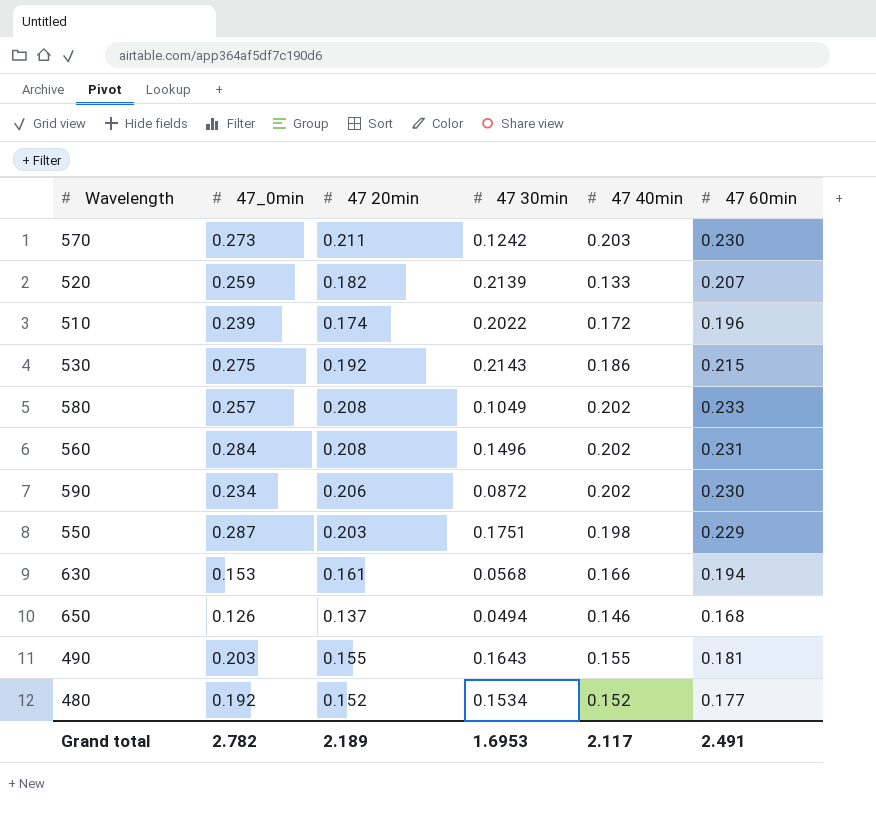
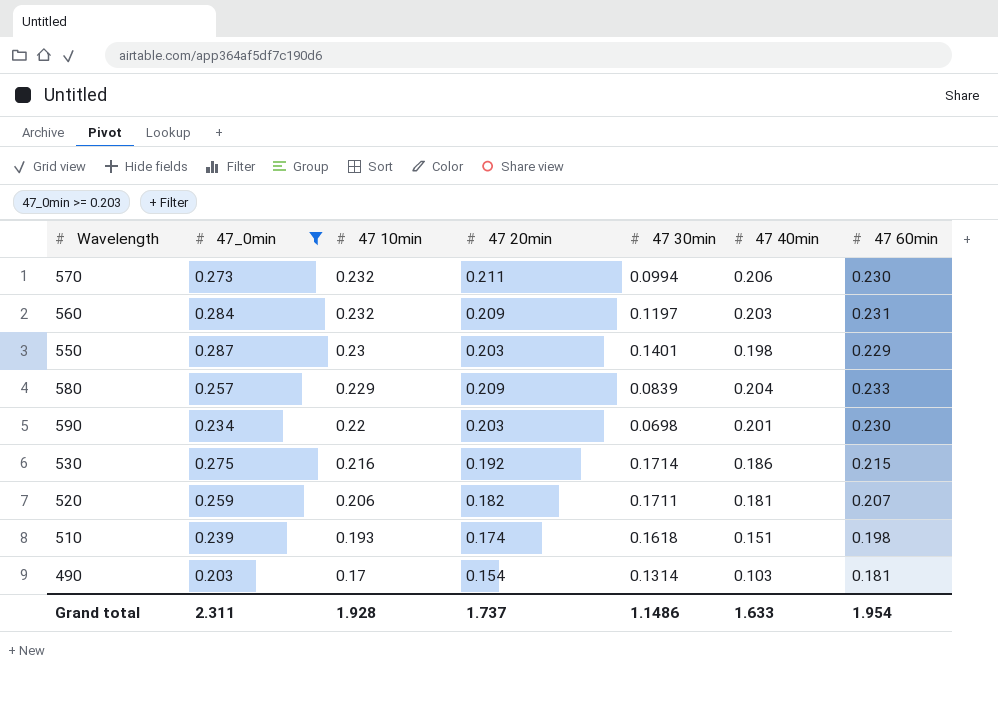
filter: none -> 47_0min >= 0.203
row order: none -> 47 10min descending
column 47 10min | position: none -> 3
570 | 47 30min: 0.1242 -> 0.0994
570 | 47 40min: 0.203 -> 0.206
560 | 47 20min: 0.208 -> 0.209
560 | 47 30min: 0.1496 -> 0.1197
560 | 47 40min: 0.202 -> 0.203
550 | 47 30min: 0.1751 -> 0.1401
580 | 47 20min: 0.208 -> 0.209
580 | 47 30min: 0.1049 -> 0.0839
580 | 47 40min: 0.202 -> 0.204
590 | 47 20min: 0.206 -> 0.203
590 | 47 30min: 0.0872 -> 0.0698
590 | 47 40min: 0.202 -> 0.201
530 | 47 30min: 0.2143 -> 0.1714
520 | 47 30min: 0.2139 -> 0.1711
520 | 47 40min: 0.133 -> 0.181
510 | 47 30min: 0.2022 -> 0.1618
510 | 47 40min: 0.172 -> 0.151
510 | 47 60min: 0.196 -> 0.198
490 | 47 20min: 0.155 -> 0.154
490 | 47 30min: 0.1643 -> 0.1314
490 | 47 40min: 0.155 -> 0.103
Grand total | 47_0min: 2.782 -> 2.311
Grand total | 47 20min: 2.189 -> 1.737
Grand total | 47 30min: 1.6953 -> 1.1486
Grand total | 47 40min: 2.117 -> 1.633
Grand total | 47 60min: 2.491 -> 1.954

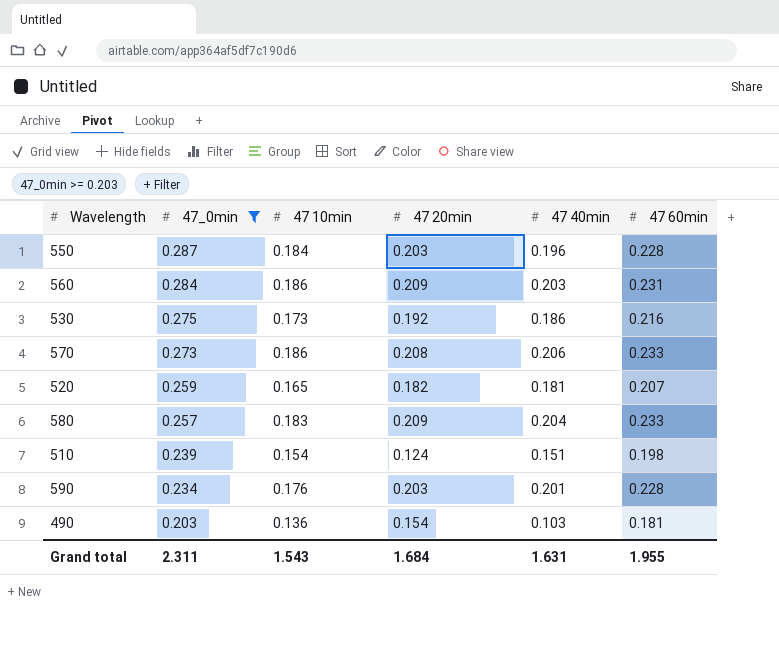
row order: 47 10min descending -> 47_0min descending
column 47 30min | position: 5 -> none
550 | 47 10min: 0.23 -> 0.184
550 | 47 40min: 0.198 -> 0.196
550 | 47 60min: 0.229 -> 0.228
560 | 47 10min: 0.232 -> 0.186
530 | 47 10min: 0.216 -> 0.173
530 | 47 60min: 0.215 -> 0.216
570 | 47 10min: 0.232 -> 0.186
570 | 47 20min: 0.211 -> 0.208
570 | 47 60min: 0.230 -> 0.233
520 | 47 10min: 0.206 -> 0.165
580 | 47 10min: 0.229 -> 0.183
510 | 47 10min: 0.193 -> 0.154
510 | 47 20min: 0.174 -> 0.124
590 | 47 10min: 0.22 -> 0.176
590 | 47 60min: 0.230 -> 0.228
490 | 47 10min: 0.17 -> 0.136
Grand total | 47 10min: 1.928 -> 1.543
Grand total | 47 20min: 1.737 -> 1.684
Grand total | 47 40min: 1.633 -> 1.631
Grand total | 47 60min: 1.954 -> 1.955

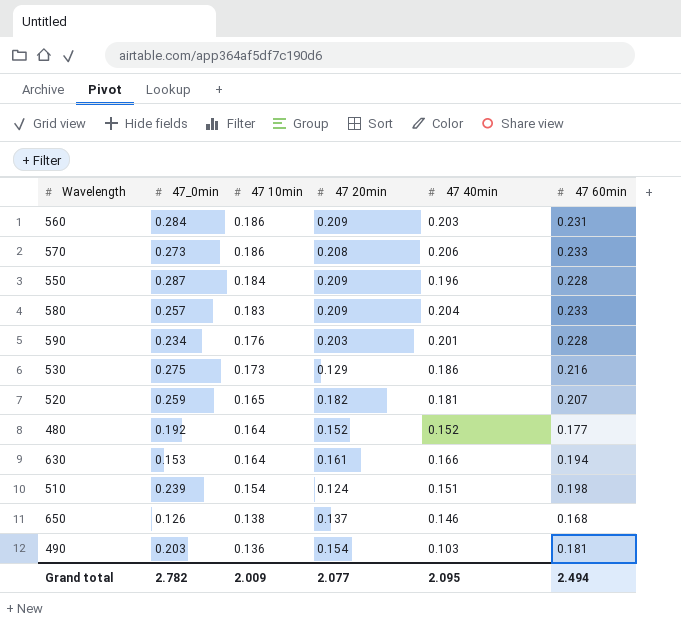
filter: 47_0min >= 0.203 -> none
row order: 47_0min descending -> 47 10min descending
550 | 47 20min: 0.203 -> 0.209
530 | 47 20min: 0.192 -> 0.129
Grand total | 47_0min: 2.311 -> 2.782
Grand total | 47 10min: 1.543 -> 2.009
Grand total | 47 20min: 1.684 -> 2.077
Grand total | 47 40min: 1.631 -> 2.095
Grand total | 47 60min: 1.955 -> 2.494

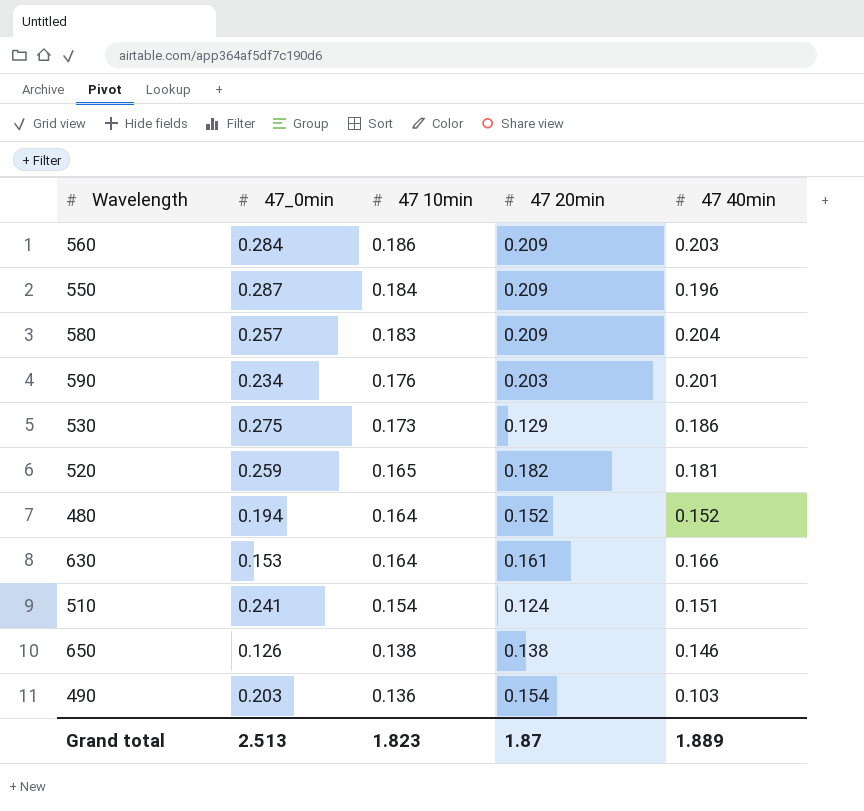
column 47 60min | position: 6 -> none
row 570: 0.273 | 0.186 | 0.208 | 0.206 | 0.233 -> none
480 | 47_0min: 0.192 -> 0.194
510 | 47_0min: 0.239 -> 0.241
650 | 47 20min: 0.137 -> 0.138
Grand total | 47_0min: 2.782 -> 2.513
Grand total | 47 10min: 2.009 -> 1.823
Grand total | 47 20min: 2.077 -> 1.87
Grand total | 47 40min: 2.095 -> 1.889

